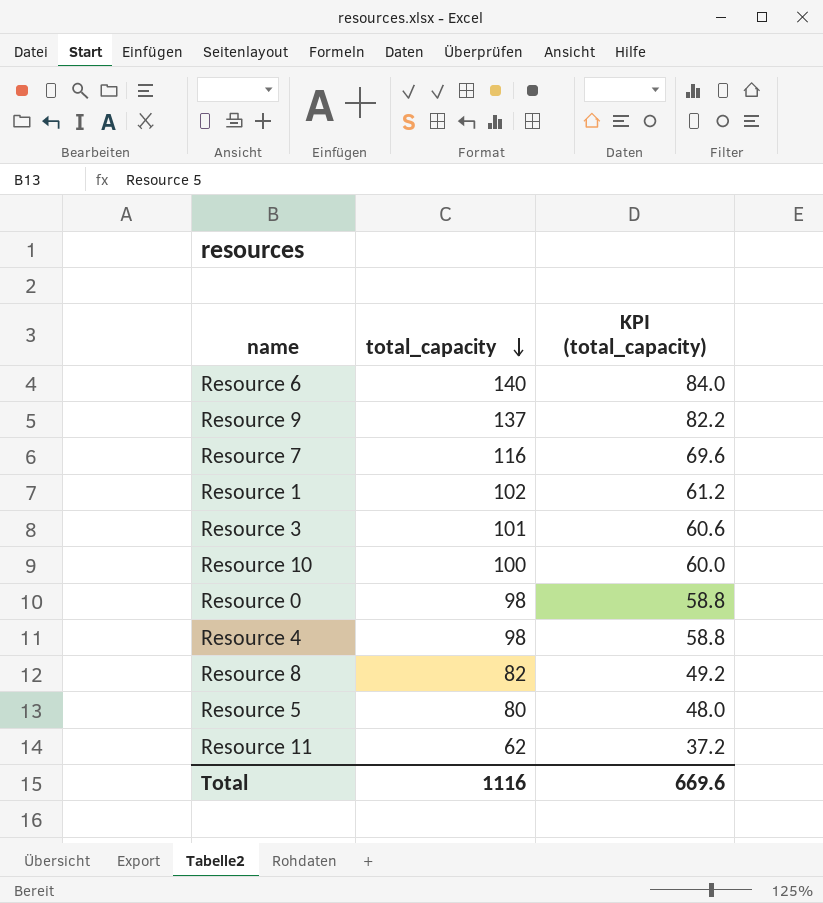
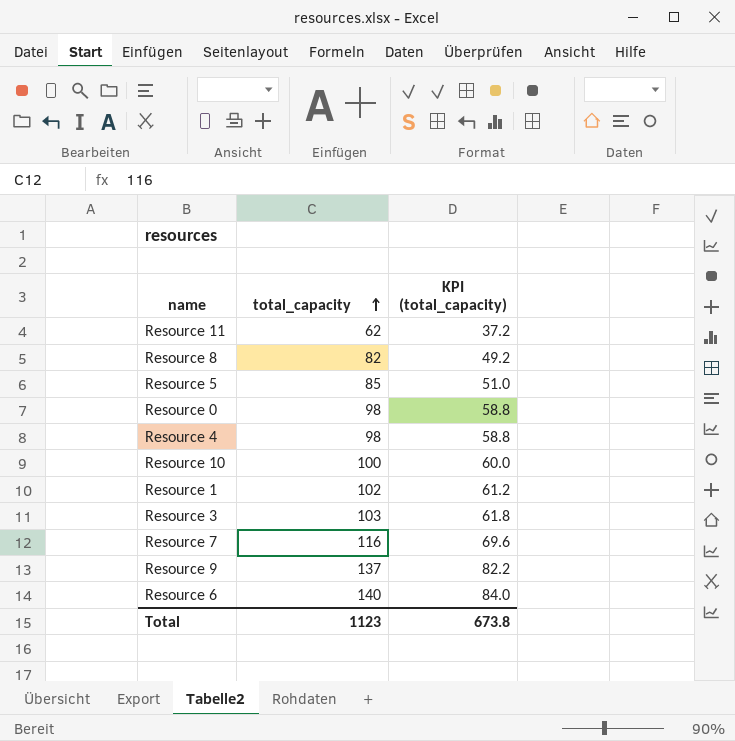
row order: total_capacity descending -> total_capacity ascending
Resource 5 | total_capacity: 80 -> 85
Resource 5 | KPI (total_capacity): 48.0 -> 51.0
Resource 3 | total_capacity: 101 -> 103
Resource 3 | KPI (total_capacity): 60.6 -> 61.8
Total | total_capacity: 1116 -> 1123
Total | KPI (total_capacity): 669.6 -> 673.8

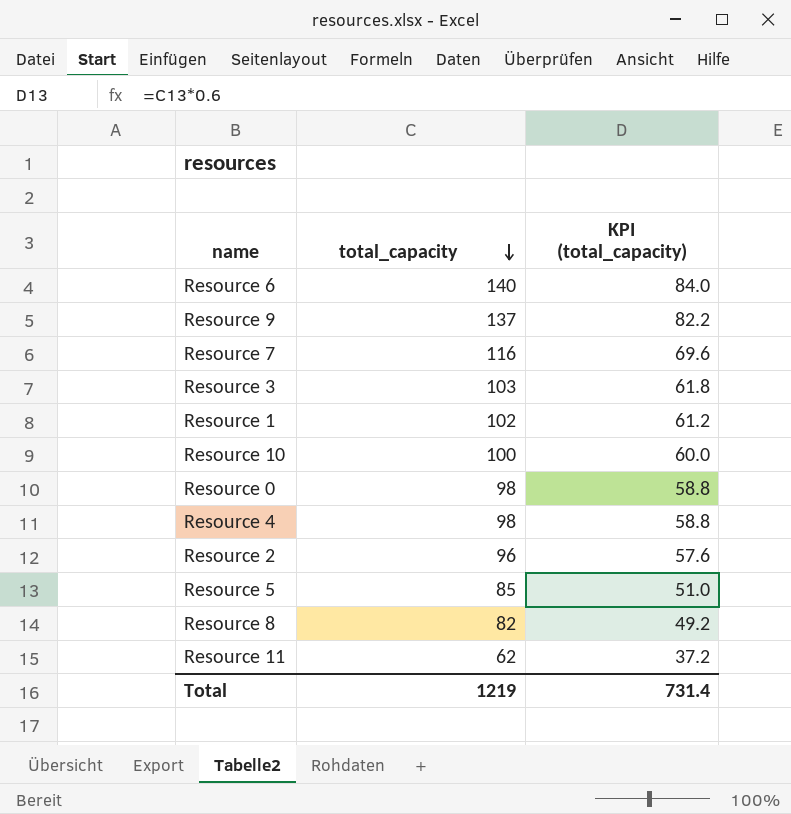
row order: total_capacity ascending -> total_capacity descending
row Resource 2: none -> 96 | 57.6
Total | total_capacity: 1123 -> 1219
Total | KPI (total_capacity): 673.8 -> 731.4

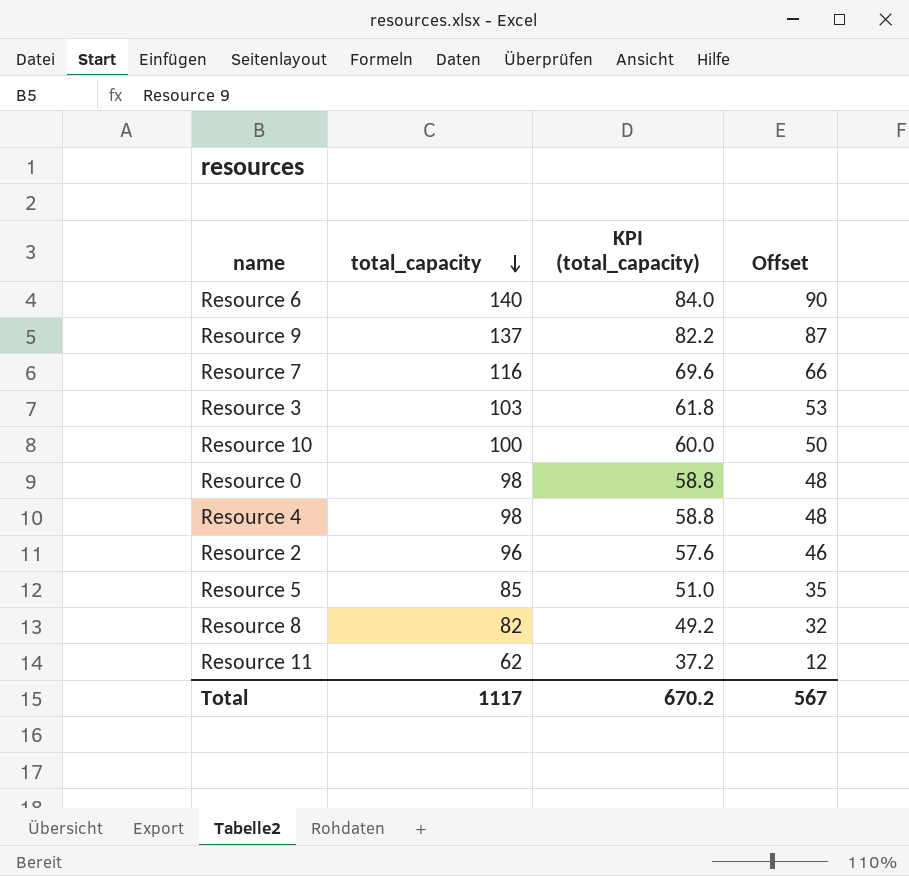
column Offset | formula: none -> [total_capacity] - 50
row Resource 1: 102 | 61.2 -> none
Total | total_capacity: 1219 -> 1117
Total | KPI (total_capacity): 731.4 -> 670.2

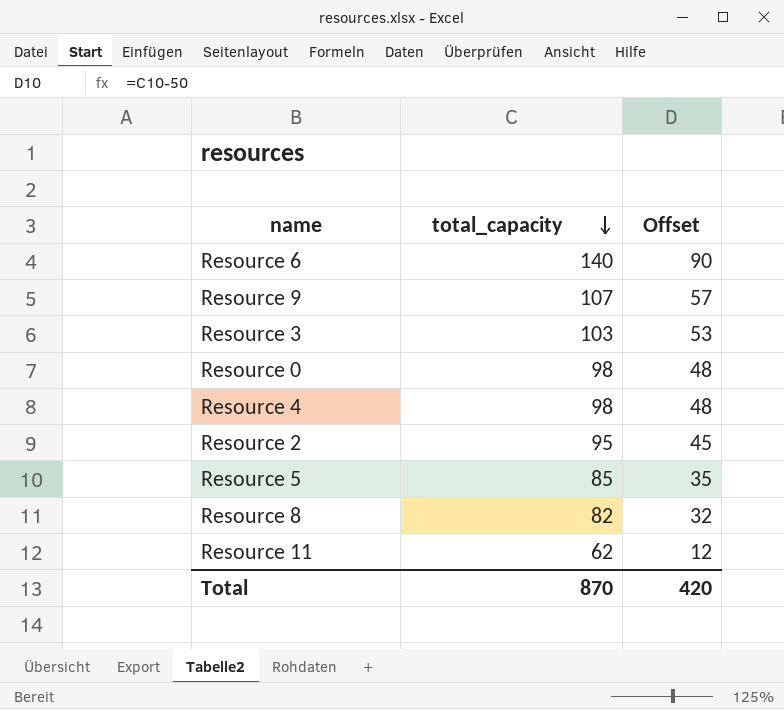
column KPI (total_capacity) | formula: [total_capacity] * 0.6 -> none
row Resource 7: 116 | 69.6 | 66 -> none
row Resource 10: 100 | 60.0 | 50 -> none
Resource 9 | total_capacity: 137 -> 107
Resource 9 | Offset: 87 -> 57
Resource 2 | total_capacity: 96 -> 95
Resource 2 | Offset: 46 -> 45
Total | total_capacity: 1117 -> 870
Total | Offset: 567 -> 420

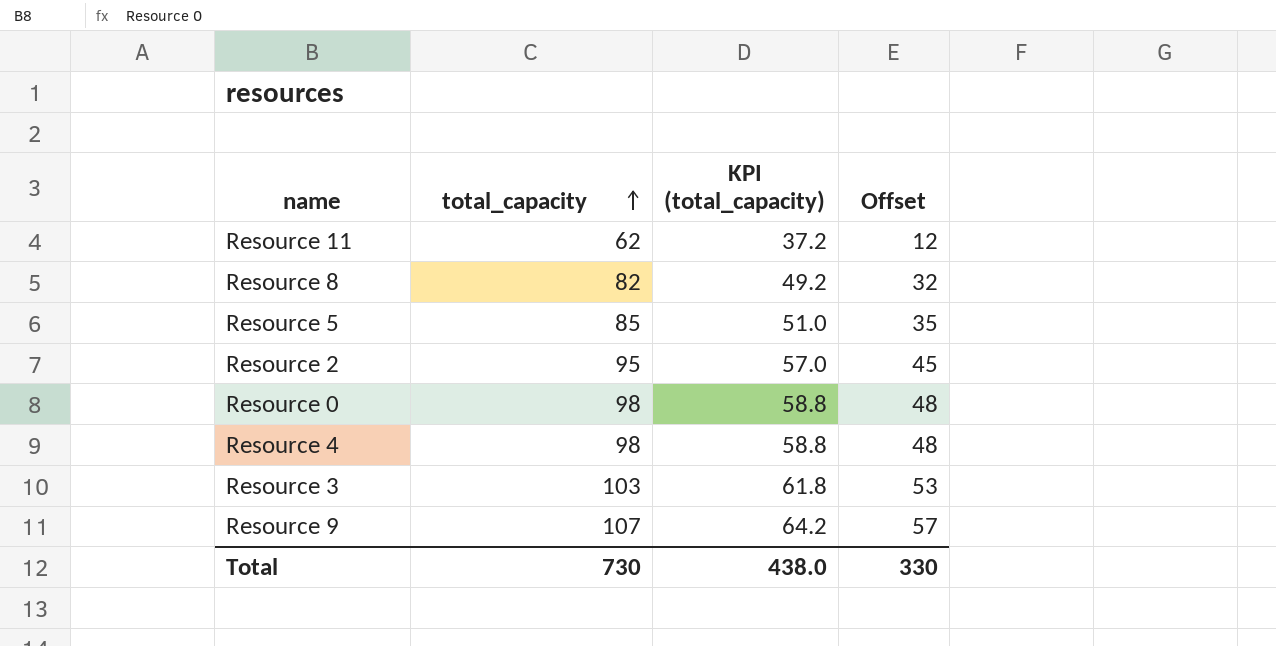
row order: total_capacity descending -> total_capacity ascending
column KPI (total_capacity) | formula: none -> [total_capacity] * 0.6
row Resource 6: 140 | 90 -> none
Total | total_capacity: 870 -> 730
Total | Offset: 420 -> 330

